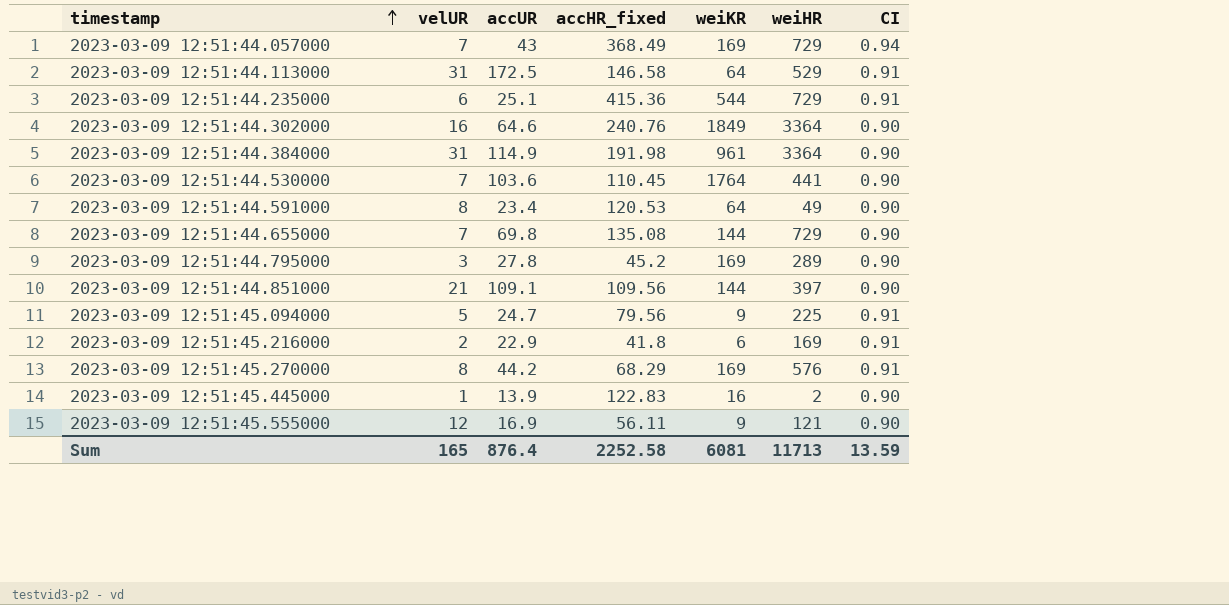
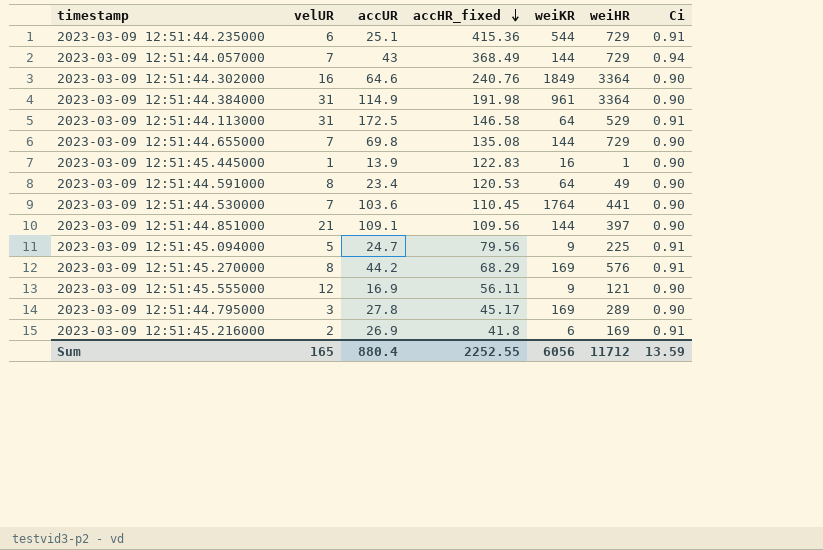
row order: timestamp ascending -> accHR_fixed descending
column name: CI -> Ci
2023-03-09 12:51:44.057000 | weiKR: 169 -> 144
2023-03-09 12:51:45.445000 | weiHR: 2 -> 1
2023-03-09 12:51:44.795000 | accHR_fixed: 45.2 -> 45.17
2023-03-09 12:51:45.216000 | accUR: 22.9 -> 26.9
Sum | accUR: 876.4 -> 880.4
Sum | accHR_fixed: 2252.58 -> 2252.55
Sum | weiKR: 6081 -> 6056
Sum | weiHR: 11713 -> 11712

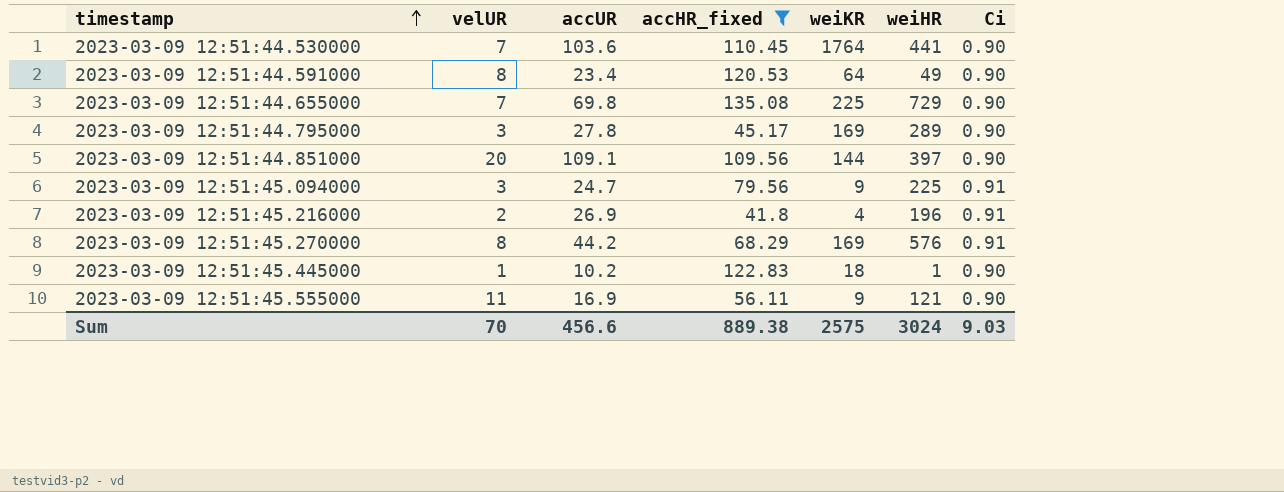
filter: none -> accHR_fixed <= 135.08
row order: accHR_fixed descending -> timestamp ascending
2023-03-09 12:51:44.655000 | weiKR: 144 -> 225
2023-03-09 12:51:44.851000 | velUR: 21 -> 20
2023-03-09 12:51:45.094000 | velUR: 5 -> 3
2023-03-09 12:51:45.216000 | weiKR: 6 -> 4
2023-03-09 12:51:45.216000 | weiHR: 169 -> 196
2023-03-09 12:51:45.445000 | accUR: 13.9 -> 10.2
2023-03-09 12:51:45.445000 | weiKR: 16 -> 18
2023-03-09 12:51:45.555000 | velUR: 12 -> 11
Sum | velUR: 165 -> 70
Sum | accUR: 880.4 -> 456.6
Sum | accHR_fixed: 2252.55 -> 889.38
Sum | weiKR: 6056 -> 2575
Sum | weiHR: 11712 -> 3024
Sum | Ci: 13.59 -> 9.03

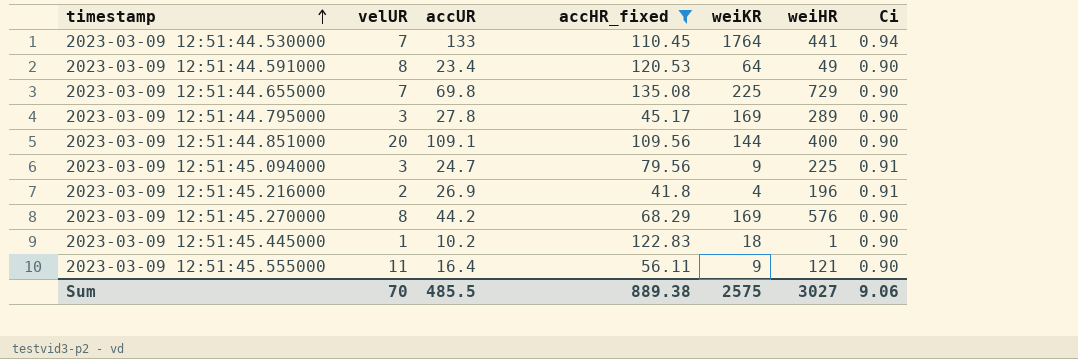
2023-03-09 12:51:44.530000 | accUR: 103.6 -> 133
2023-03-09 12:51:44.530000 | Ci: 0.90 -> 0.94
2023-03-09 12:51:44.851000 | weiHR: 397 -> 400
2023-03-09 12:51:45.270000 | Ci: 0.91 -> 0.90
2023-03-09 12:51:45.555000 | accUR: 16.9 -> 16.4
Sum | accUR: 456.6 -> 485.5
Sum | weiHR: 3024 -> 3027
Sum | Ci: 9.03 -> 9.06

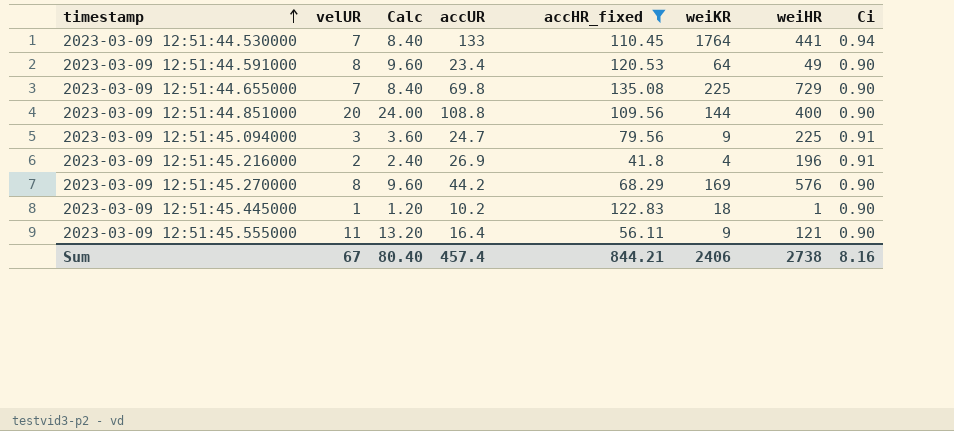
column Calc | formula: none -> [velUR] * 1.2
row 2023-03-09 12:51:44.795000: 3 | 27.8 | 45.17 | 169 | 289 | 0.90 -> none
2023-03-09 12:51:44.851000 | accUR: 109.1 -> 108.8
Sum | velUR: 70 -> 67
Sum | accUR: 485.5 -> 457.4
Sum | accHR_fixed: 889.38 -> 844.21
Sum | weiKR: 2575 -> 2406
Sum | weiHR: 3027 -> 2738
Sum | Ci: 9.06 -> 8.16

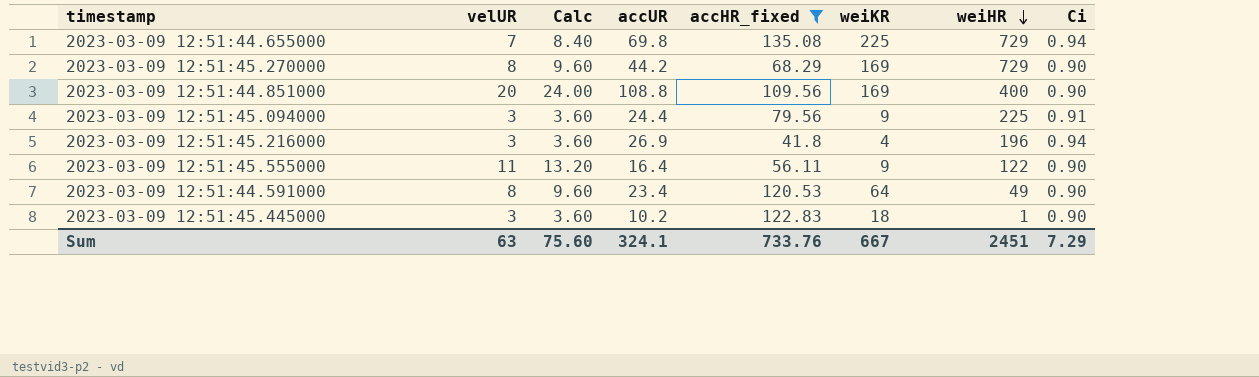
row order: timestamp ascending -> weiHR descending
row 2023-03-09 12:51:44.530000: 7 | 8.40 | 133 | 110.45 | 1764 | 441 | 0.94 -> none
2023-03-09 12:51:44.655000 | Ci: 0.90 -> 0.94
2023-03-09 12:51:45.270000 | weiHR: 576 -> 729
2023-03-09 12:51:44.851000 | weiKR: 144 -> 169
2023-03-09 12:51:45.094000 | accUR: 24.7 -> 24.4
2023-03-09 12:51:45.216000 | velUR: 2 -> 3
2023-03-09 12:51:45.216000 | Calc: 2.40 -> 3.60
2023-03-09 12:51:45.216000 | Ci: 0.91 -> 0.94
2023-03-09 12:51:45.555000 | weiHR: 121 -> 122
2023-03-09 12:51:45.445000 | velUR: 1 -> 3
2023-03-09 12:51:45.445000 | Calc: 1.20 -> 3.60
Sum | velUR: 67 -> 63
Sum | Calc: 80.40 -> 75.60
Sum | accUR: 457.4 -> 324.1
Sum | accHR_fixed: 844.21 -> 733.76
Sum | weiKR: 2406 -> 667
Sum | weiHR: 2738 -> 2451
Sum | Ci: 8.16 -> 7.29

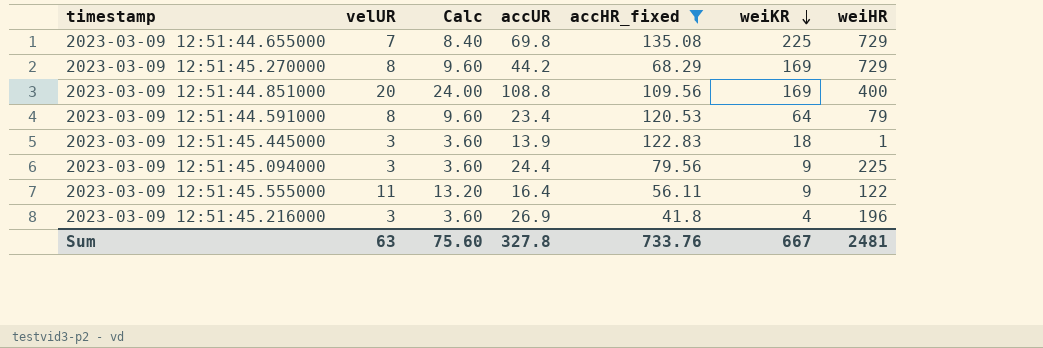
row order: weiHR descending -> weiKR descending
column Ci | position: 8 -> none
2023-03-09 12:51:44.591000 | weiHR: 49 -> 79
2023-03-09 12:51:45.445000 | accUR: 10.2 -> 13.9
Sum | accUR: 324.1 -> 327.8
Sum | weiHR: 2451 -> 2481

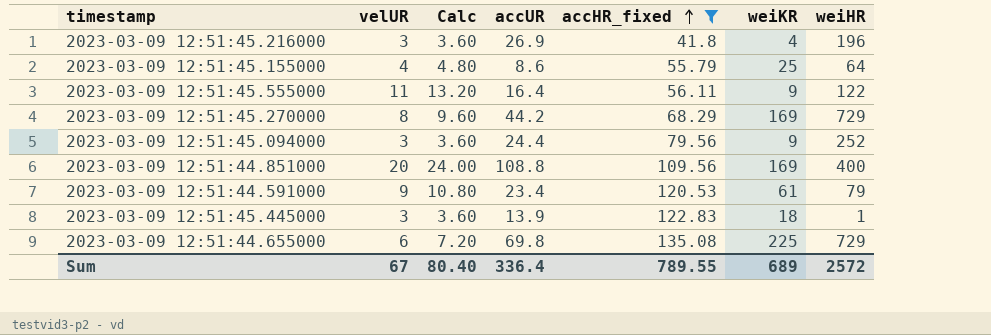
row order: weiKR descending -> accHR_fixed ascending
row 2023-03-09 12:51:45.155000: none -> 4 | 4.80 | 8.6 | 55.79 | 25 | 64
2023-03-09 12:51:45.094000 | weiHR: 225 -> 252
2023-03-09 12:51:44.591000 | velUR: 8 -> 9
2023-03-09 12:51:44.591000 | Calc: 9.60 -> 10.80
2023-03-09 12:51:44.591000 | weiKR: 64 -> 61
2023-03-09 12:51:44.655000 | velUR: 7 -> 6
2023-03-09 12:51:44.655000 | Calc: 8.40 -> 7.20
Sum | velUR: 63 -> 67
Sum | Calc: 75.60 -> 80.40
Sum | accUR: 327.8 -> 336.4
Sum | accHR_fixed: 733.76 -> 789.55
Sum | weiKR: 667 -> 689
Sum | weiHR: 2481 -> 2572

